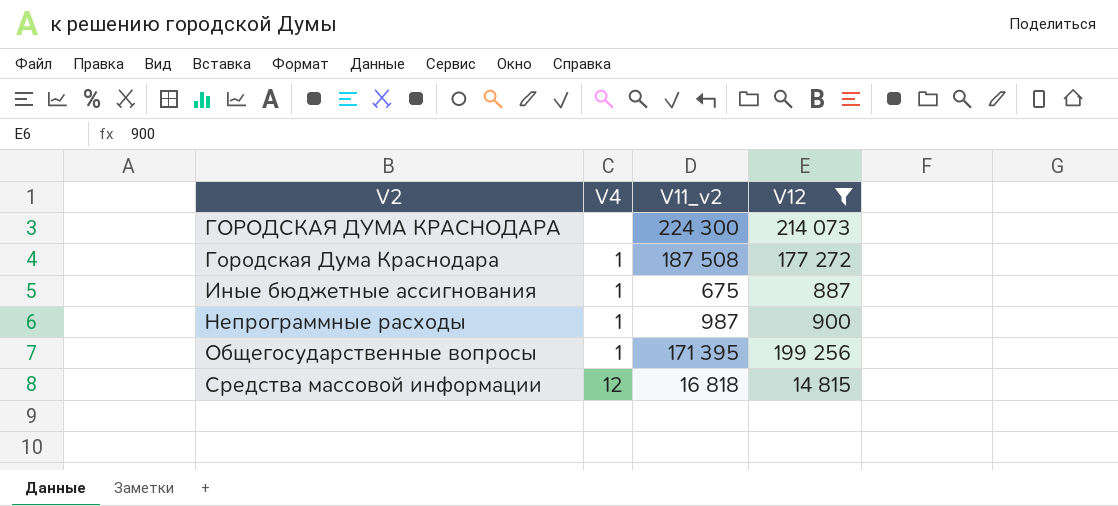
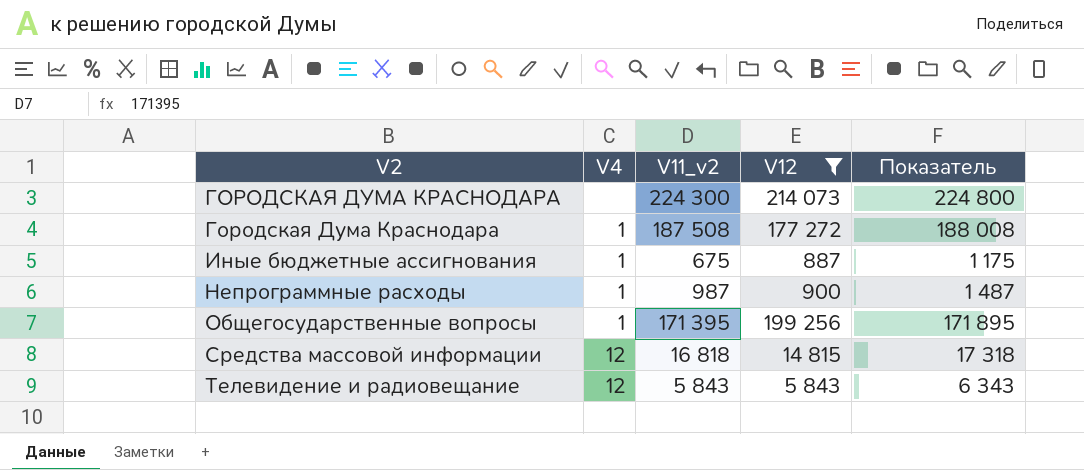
column Показатель | formula: none -> [V11_v2] + 500
row Телевидение и радиовещание: none -> 12 | 5 843 | 5 843 | 6 343

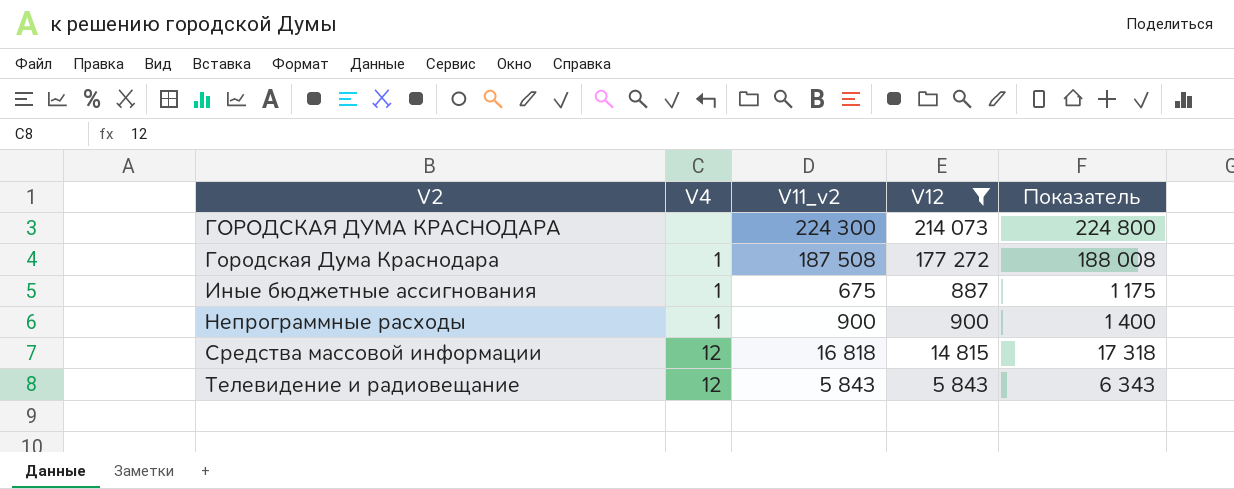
row Общегосударственные вопросы: 1 | 171 395 | 199 256 | 171 895 -> none
Непрограммные расходы | V11_v2: 987 -> 900
Непрограммные расходы | Показатель: 1 487 -> 1 400

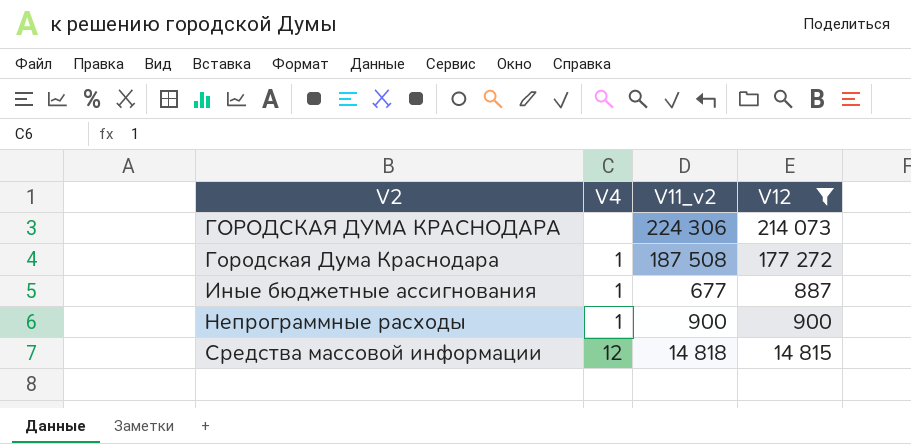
column Показатель | formula: [V11_v2] + 500 -> none
row Телевидение и радиовещание: 12 | 5 843 | 5 843 | 6 343 -> none
ГОРОДСКАЯ ДУМА КРАСНОДАРА | V11_v2: 224 300 -> 224 306
Иные бюджетные ассигнования | V11_v2: 675 -> 677
Средства массовой информации | V11_v2: 16 818 -> 14 818

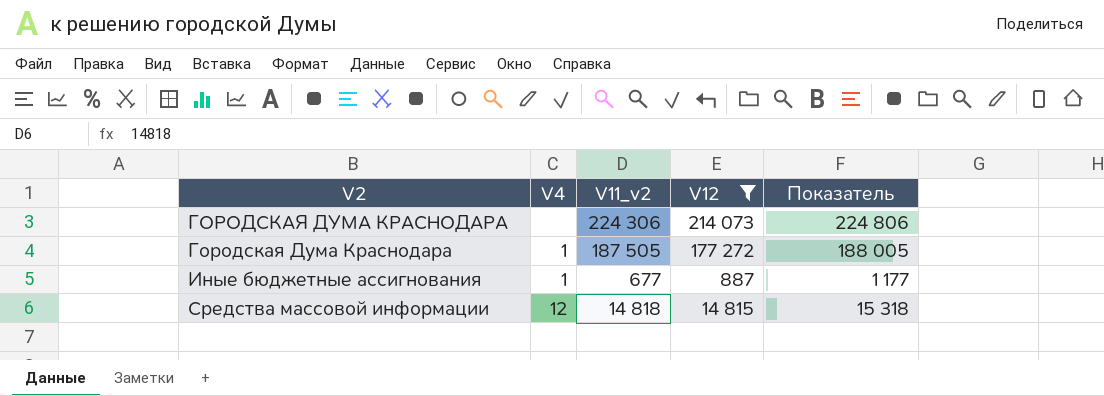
column Показатель | formula: none -> [V11_v2] + 500
row Непрограммные расходы: 1 | 900 | 900 -> none
Городская Дума Краснодара | V11_v2: 187 508 -> 187 505

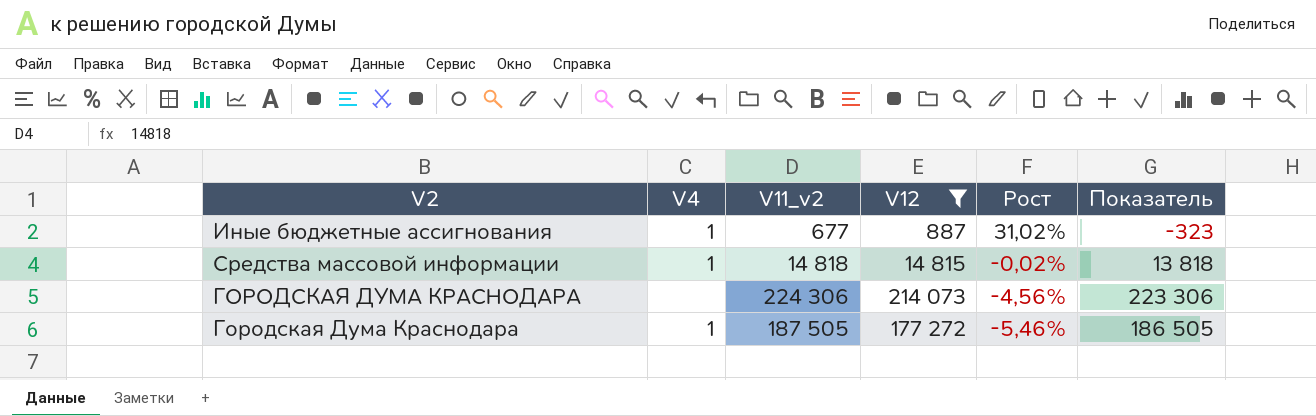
row order: V2 ascending -> Рост descending
column Рост | formula: none -> ([V12] - [V11_v2]) / [V11_v2]
column Показатель | formula: [V11_v2] + 500 -> [V11_v2] - 1000
Средства массовой информации | V4: 12 -> 1

